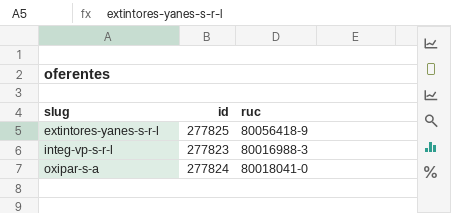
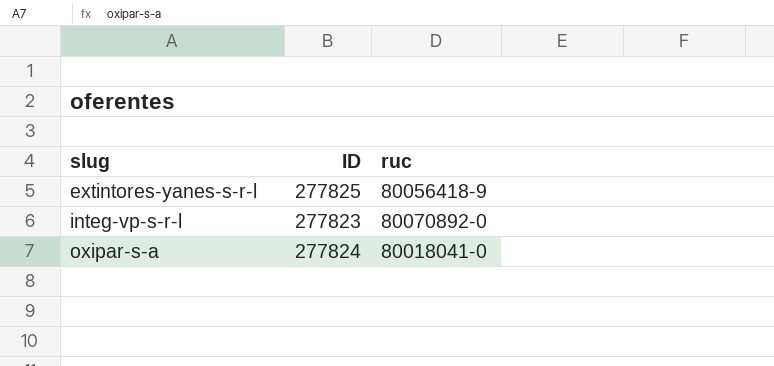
column name: id -> ID
integ-vp-s-r-l | ruc: 80016988-3 -> 80070892-0

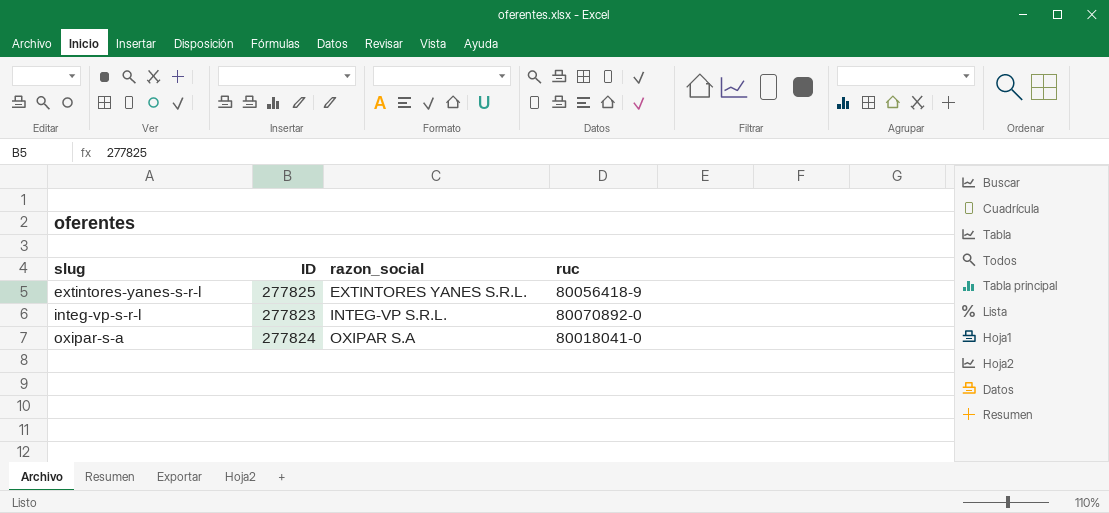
column razon_social | position: none -> 3

